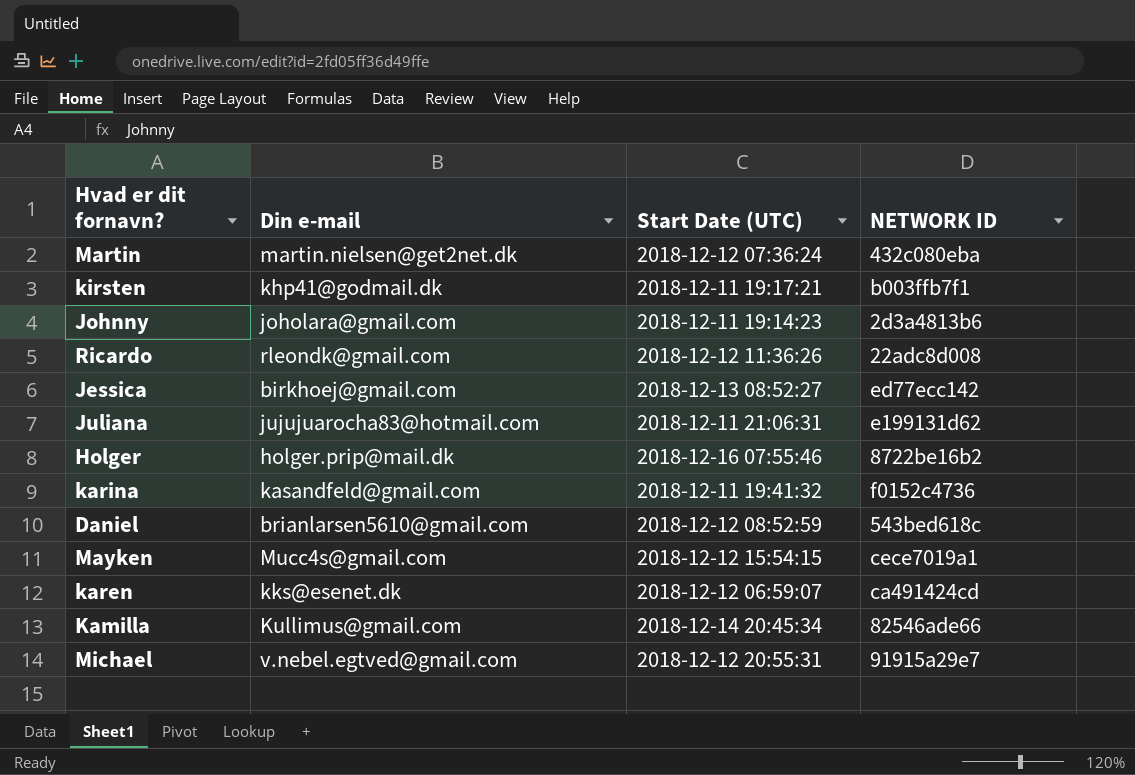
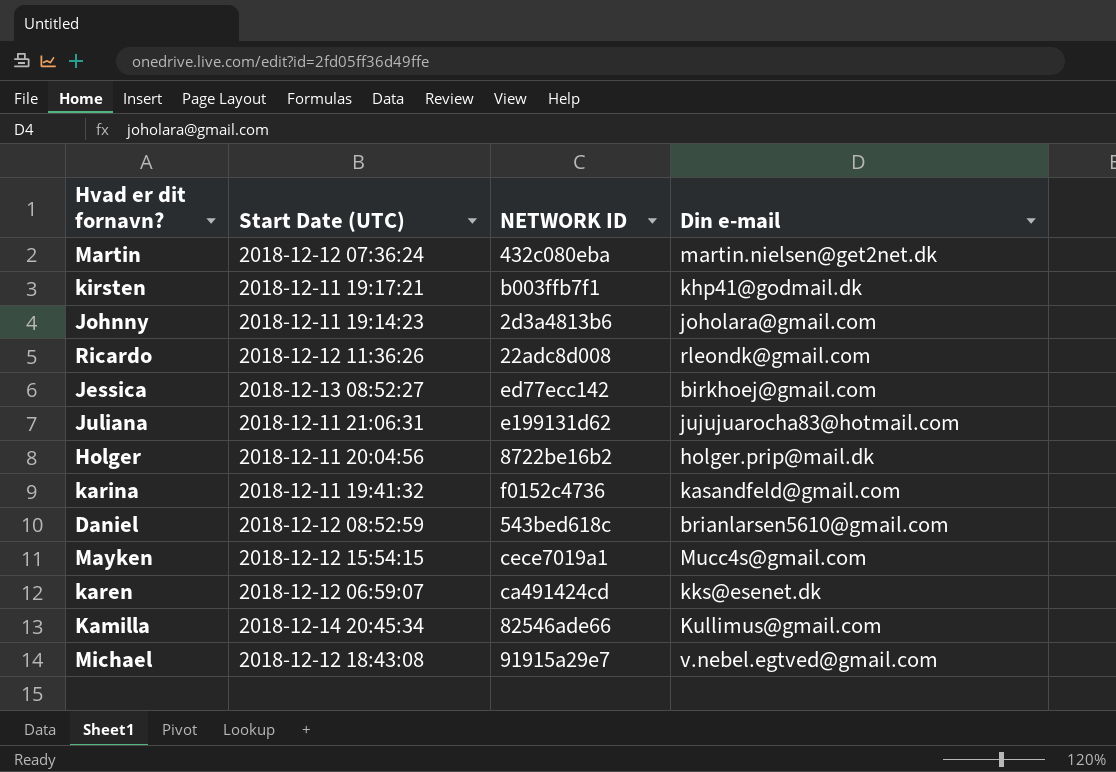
column Din e-mail | position: 2 -> 4
Holger | Start Date (UTC): 2018-12-16 07:55:46 -> 2018-12-11 20:04:56
Michael | Start Date (UTC): 2018-12-12 20:55:31 -> 2018-12-12 18:43:08

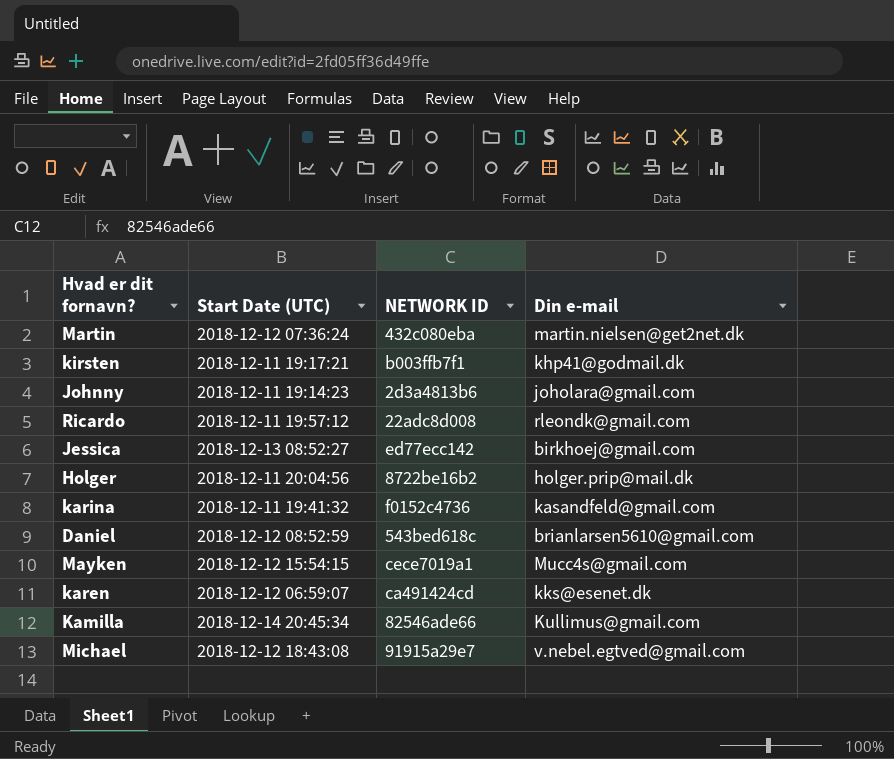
row Juliana: 2018-12-11 21:06:31 | e199131d62 | jujujuarocha83@hotmail.com -> none
Ricardo | Start Date (UTC): 2018-12-12 11:36:26 -> 2018-12-11 19:57:12

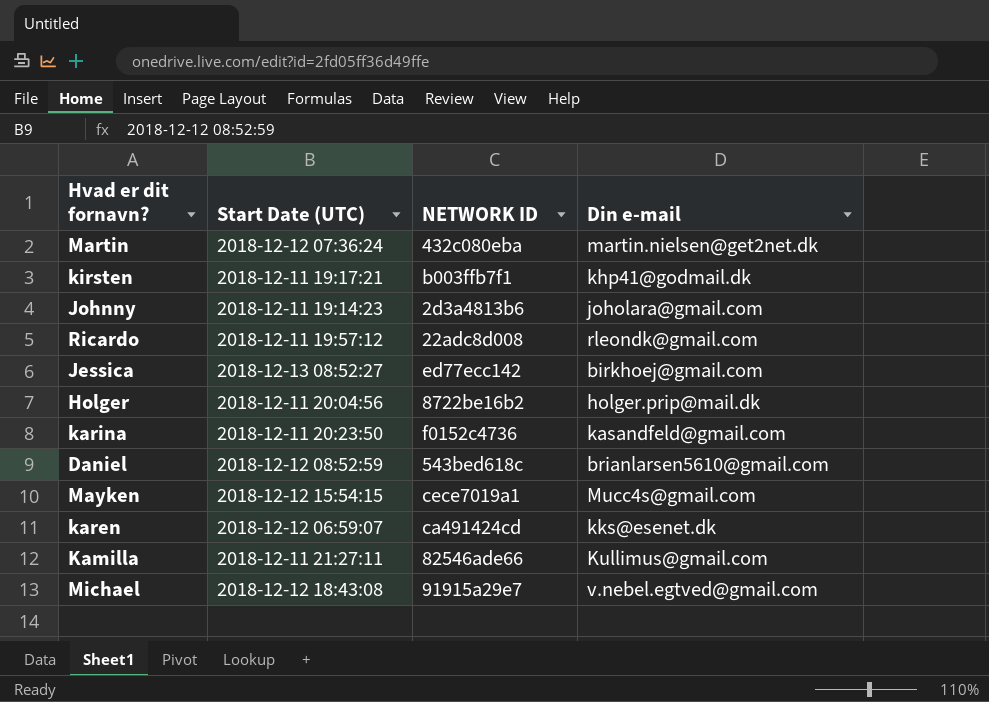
karina | Start Date (UTC): 2018-12-11 19:41:32 -> 2018-12-11 20:23:50
Kamilla | Start Date (UTC): 2018-12-14 20:45:34 -> 2018-12-11 21:27:11

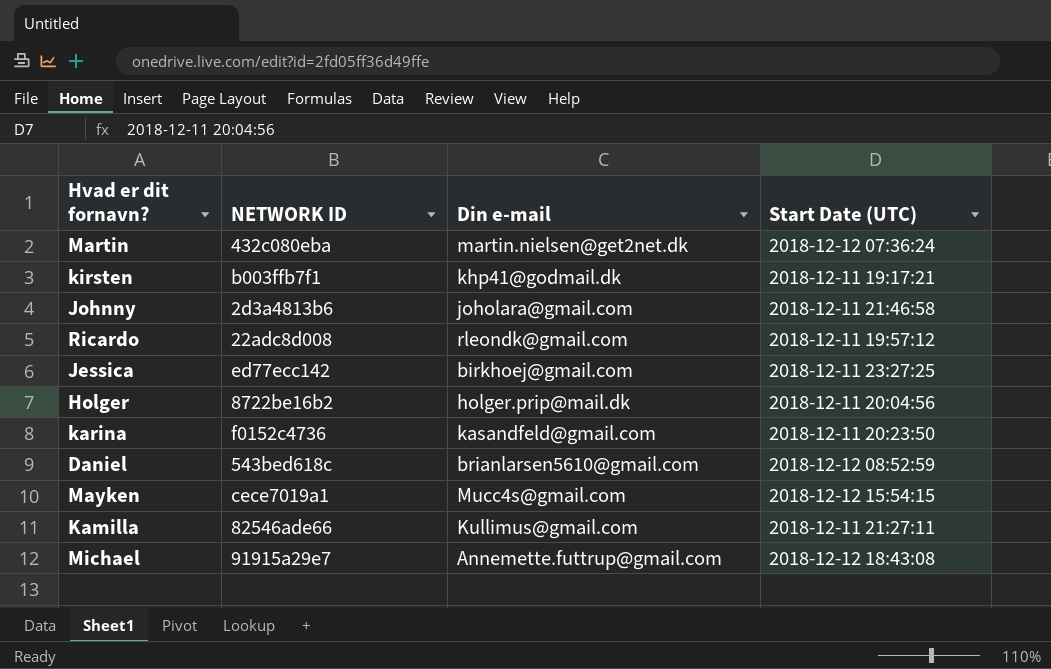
column Start Date (UTC) | position: 2 -> 4
row karen: 2018-12-12 06:59:07 | ca491424cd | kks@esenet.dk -> none
Johnny | Start Date (UTC): 2018-12-11 19:14:23 -> 2018-12-11 21:46:58
Jessica | Start Date (UTC): 2018-12-13 08:52:27 -> 2018-12-11 23:27:25
Michael | Din e-mail: v.nebel.egtved@gmail.com -> Annemette.futtrup@gmail.com

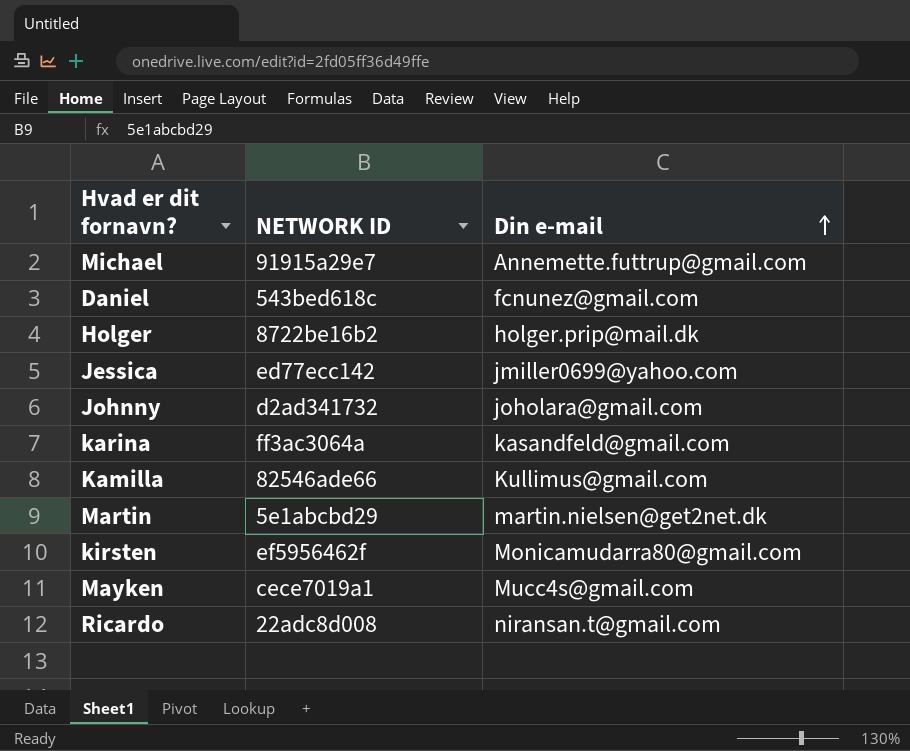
row order: none -> Din e-mail ascending
column Start Date (UTC) | position: 4 -> none
Daniel | Din e-mail: brianlarsen5610@gmail.com -> fcnunez@gmail.com
Jessica | Din e-mail: birkhoej@gmail.com -> jmiller0699@yahoo.com
Johnny | NETWORK ID: 2d3a4813b6 -> d2ad341732
karina | NETWORK ID: f0152c4736 -> ff3ac3064a
Martin | NETWORK ID: 432c080eba -> 5e1abcbd29
kirsten | NETWORK ID: b003ffb7f1 -> ef5956462f
kirsten | Din e-mail: khp41@godmail.dk -> Monicamudarra80@gmail.com
Ricardo | Din e-mail: rleondk@gmail.com -> niransan.t@gmail.com

